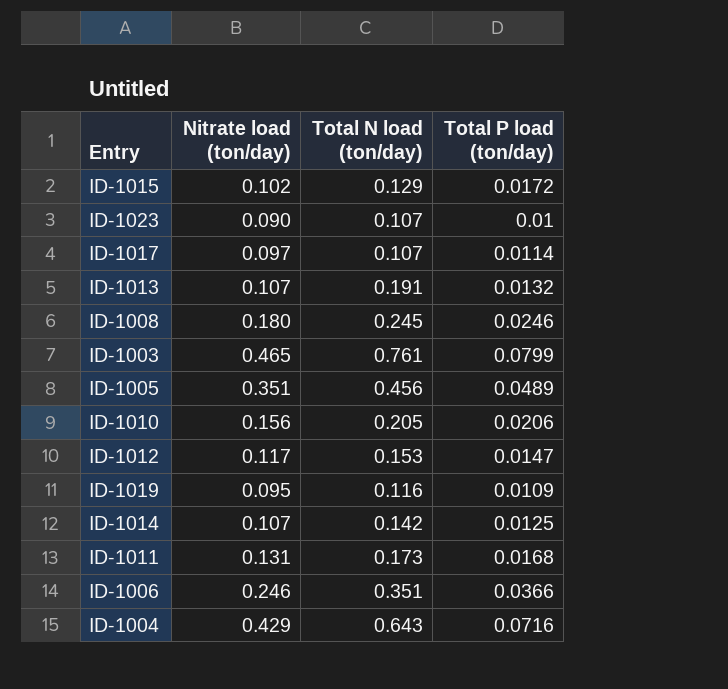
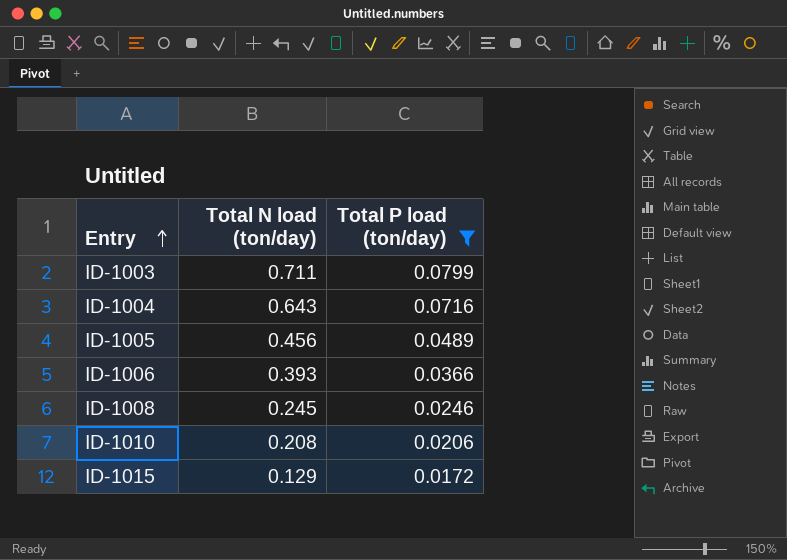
filter: none -> Total P load (ton/day) >= 0.0172
row order: none -> Entry ascending
column Nitrate load (ton/day) | position: 2 -> none
ID-1003 | Total N load (ton/day): 0.761 -> 0.711
ID-1006 | Total N load (ton/day): 0.351 -> 0.393
ID-1010 | Total N load (ton/day): 0.205 -> 0.208

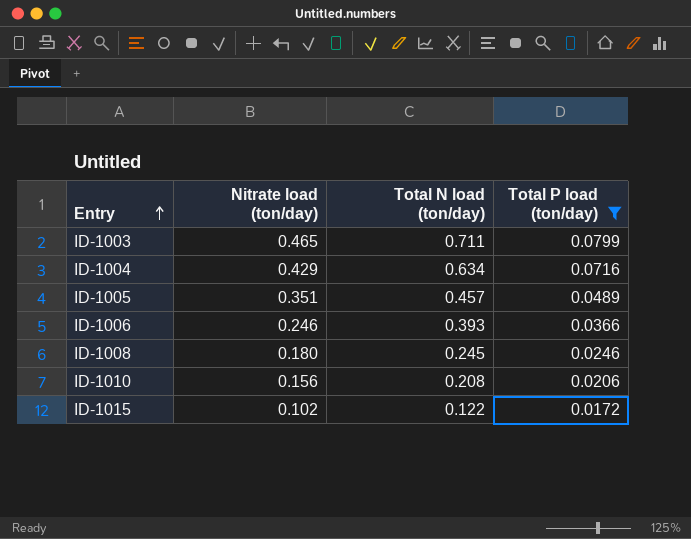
column Nitrate load (ton/day) | position: none -> 2
ID-1004 | Total N load (ton/day): 0.643 -> 0.634
ID-1005 | Total N load (ton/day): 0.456 -> 0.457
ID-1015 | Total N load (ton/day): 0.129 -> 0.122

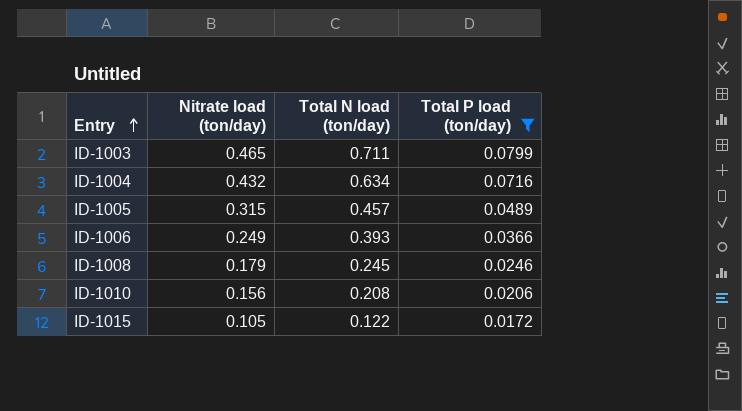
ID-1004 | Nitrate load (ton/day): 0.429 -> 0.432
ID-1005 | Nitrate load (ton/day): 0.351 -> 0.315
ID-1006 | Nitrate load (ton/day): 0.246 -> 0.249
ID-1008 | Nitrate load (ton/day): 0.180 -> 0.179
ID-1015 | Nitrate load (ton/day): 0.102 -> 0.105

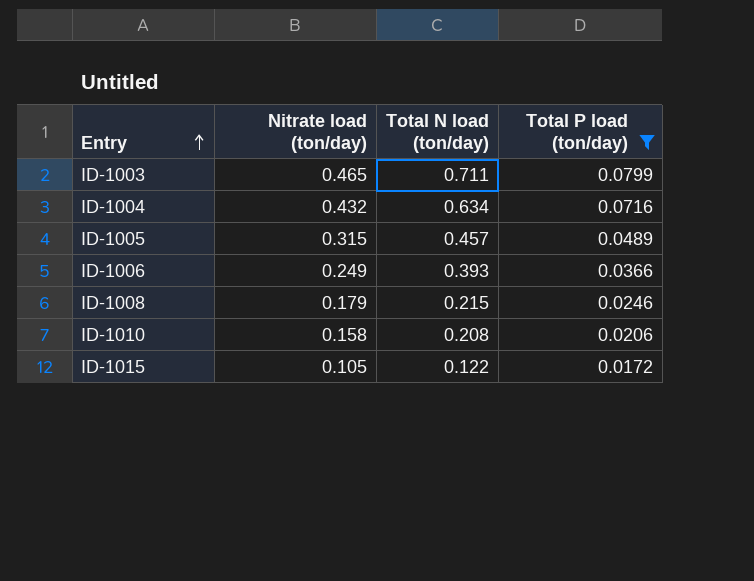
ID-1008 | Total N load (ton/day): 0.245 -> 0.215
ID-1010 | Nitrate load (ton/day): 0.156 -> 0.158

